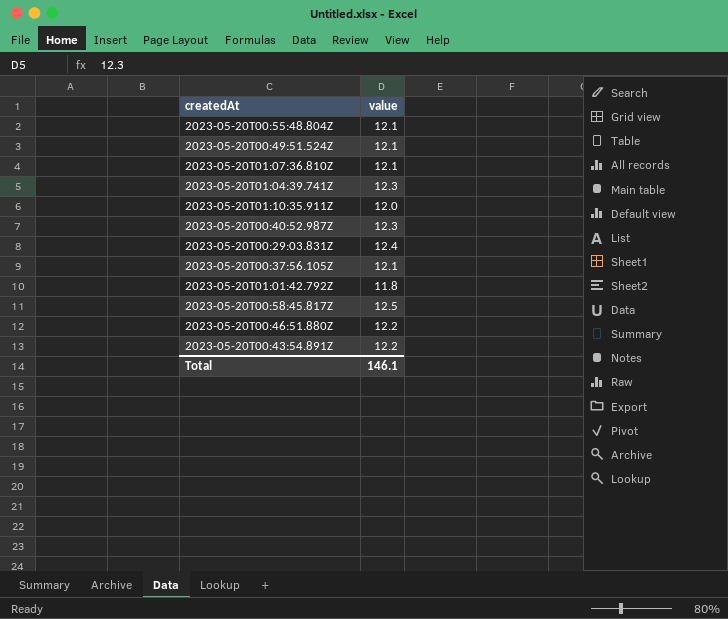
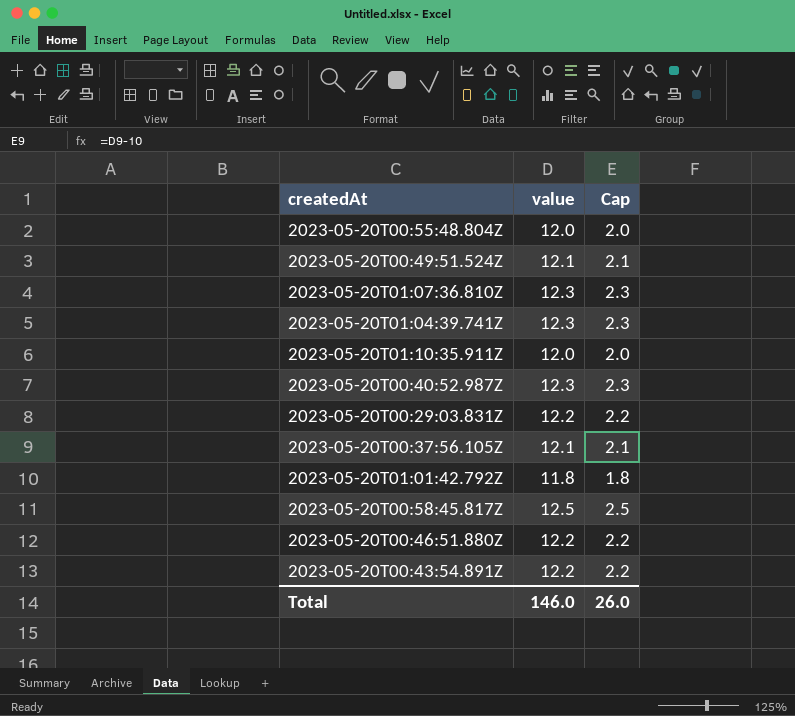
column Cap | formula: none -> [value] - 10
2023-05-20T00:55:48.804Z | value: 12.1 -> 12.0
2023-05-20T01:07:36.810Z | value: 12.1 -> 12.3
2023-05-20T00:29:03.831Z | value: 12.4 -> 12.2
Total | value: 146.1 -> 146.0

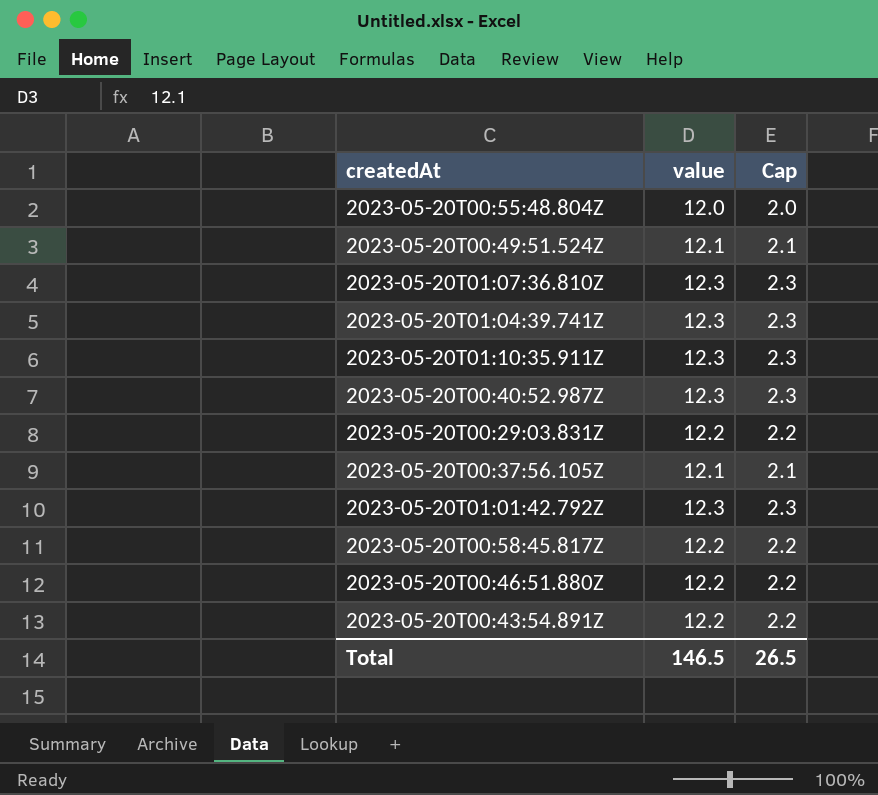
2023-05-20T01:10:35.911Z | value: 12.0 -> 12.3
2023-05-20T01:10:35.911Z | Cap: 2.0 -> 2.3
2023-05-20T01:01:42.792Z | value: 11.8 -> 12.3
2023-05-20T01:01:42.792Z | Cap: 1.8 -> 2.3
2023-05-20T00:58:45.817Z | value: 12.5 -> 12.2
2023-05-20T00:58:45.817Z | Cap: 2.5 -> 2.2
Total | value: 146.0 -> 146.5
Total | Cap: 26.0 -> 26.5

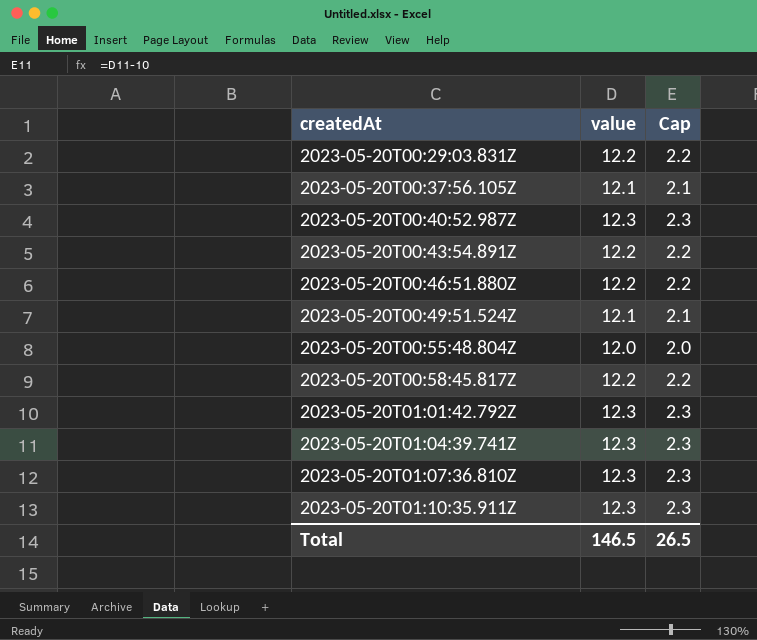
row order: none -> createdAt ascending

